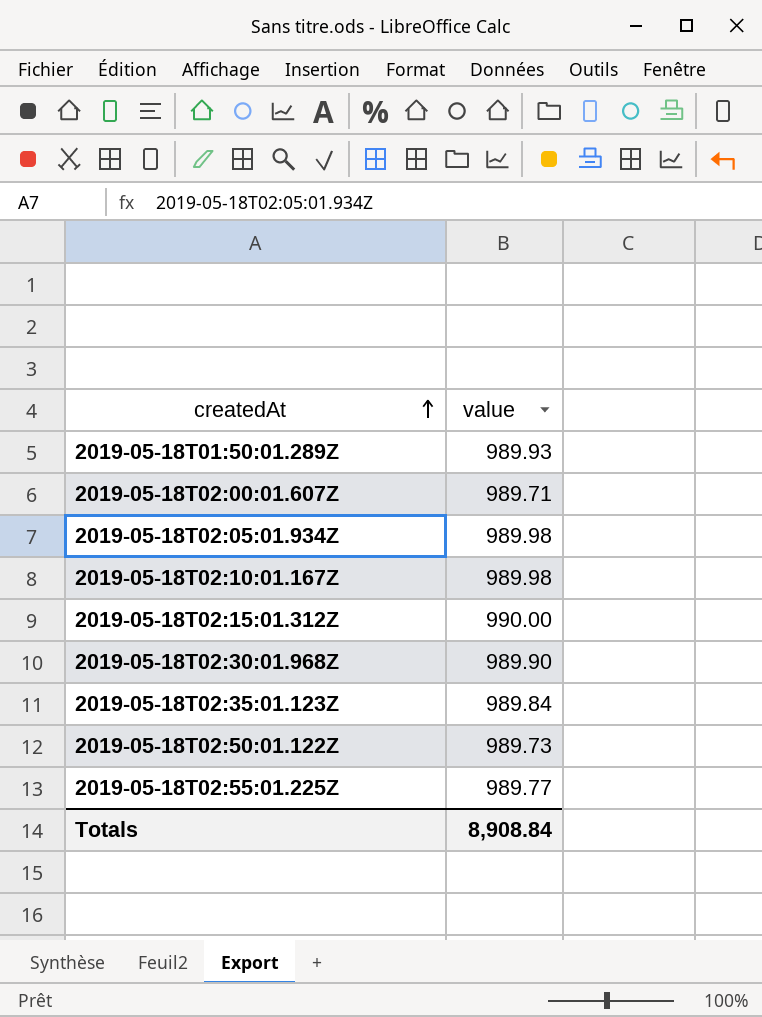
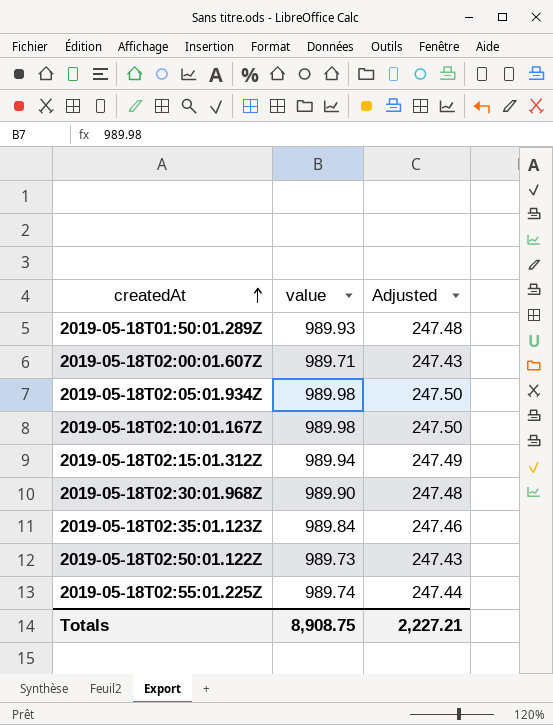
column Adjusted | formula: none -> [value] * 0.25
2019-05-18T02:15:01.312Z | value: 990.00 -> 989.94
2019-05-18T02:55:01.225Z | value: 989.77 -> 989.74
Totals | value: 8,908.84 -> 8,908.75

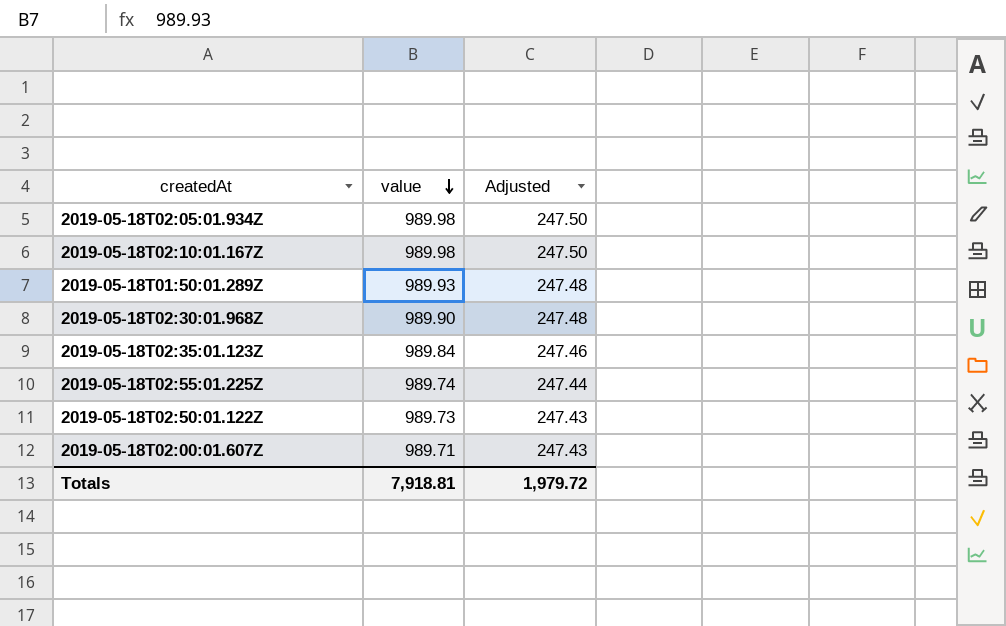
row order: createdAt ascending -> value descending
row 2019-05-18T02:15:01.312Z: 989.94 | 247.49 -> none
Totals | value: 8,908.75 -> 7,918.81
Totals | Adjusted: 2,227.21 -> 1,979.72

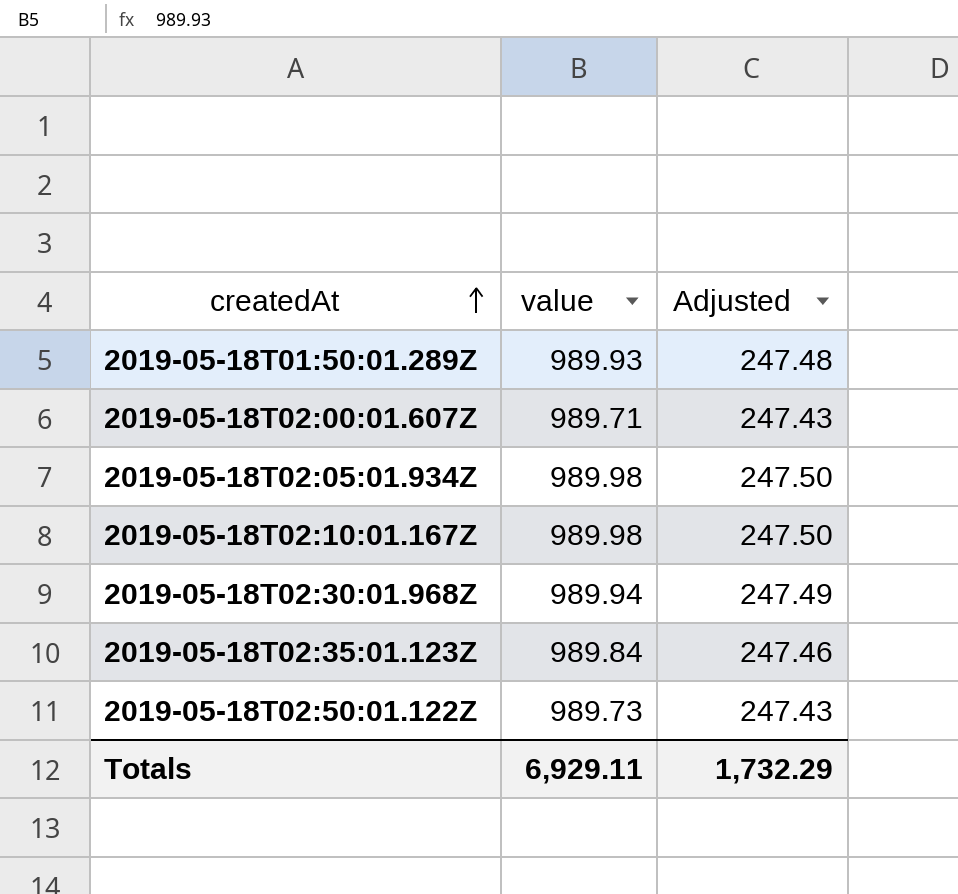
row order: value descending -> createdAt ascending
row 2019-05-18T02:55:01.225Z: 989.74 | 247.44 -> none
2019-05-18T02:30:01.968Z | value: 989.90 -> 989.94
2019-05-18T02:30:01.968Z | Adjusted: 247.48 -> 247.49
Totals | value: 7,918.81 -> 6,929.11
Totals | Adjusted: 1,979.72 -> 1,732.29

